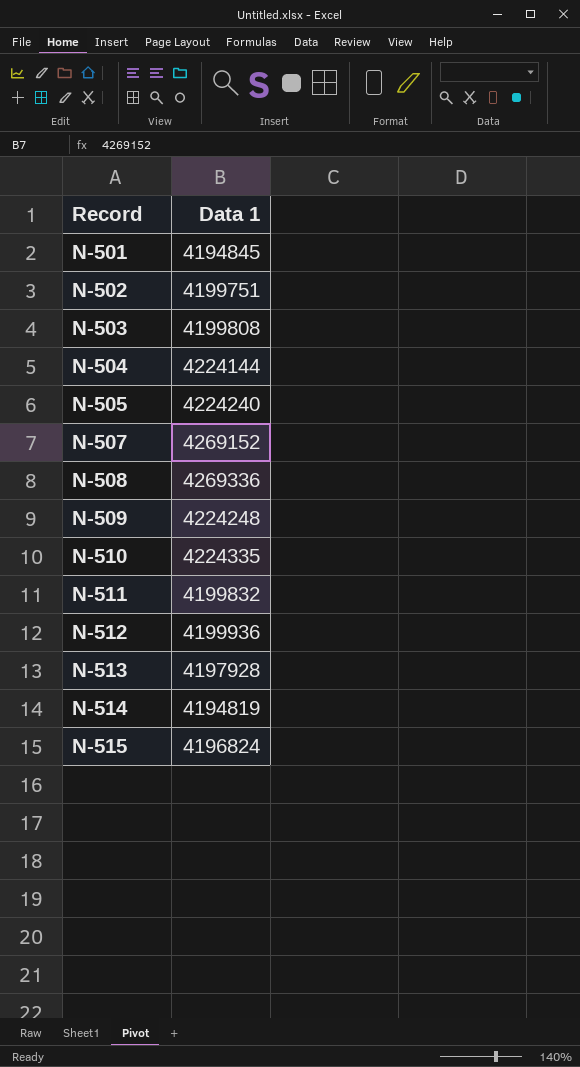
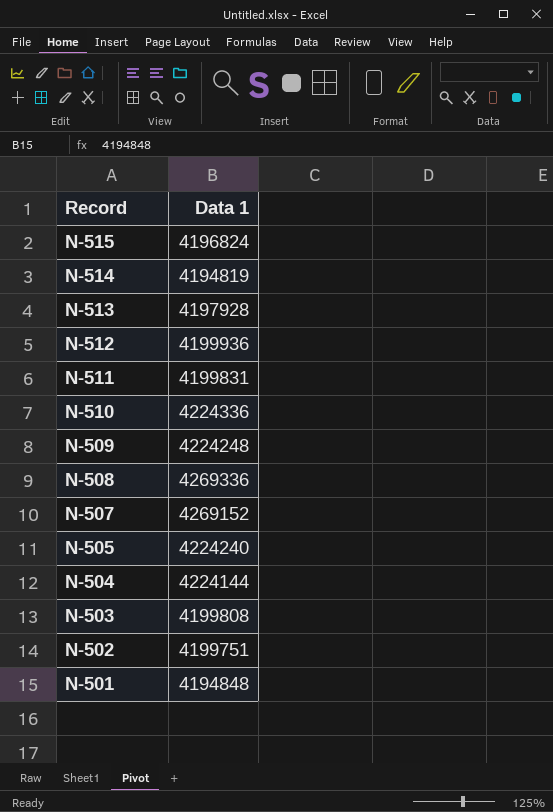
row order: Record ascending -> Record descending
N-511 | Data 1: 4199832 -> 4199831
N-510 | Data 1: 4224335 -> 4224336
N-501 | Data 1: 4194845 -> 4194848

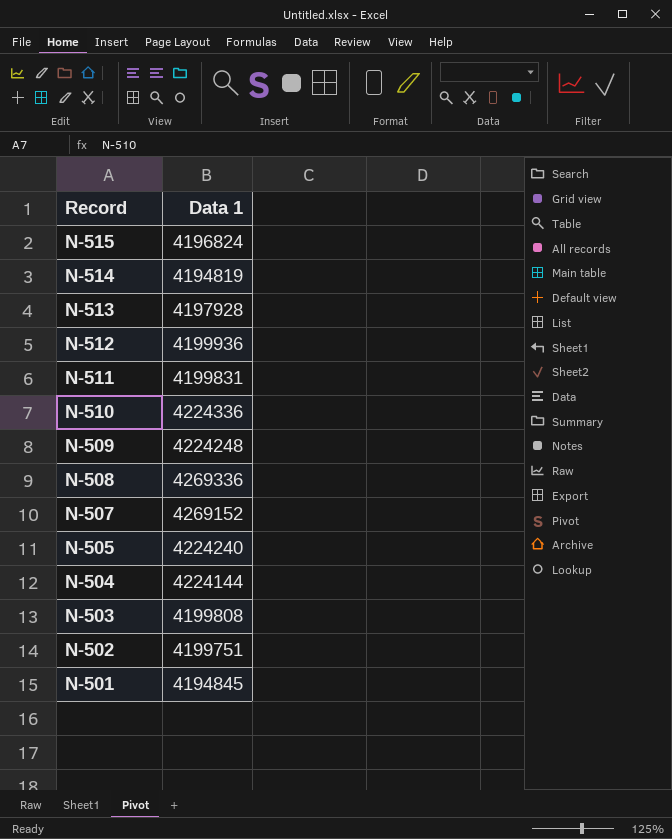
N-501 | Data 1: 4194848 -> 4194845

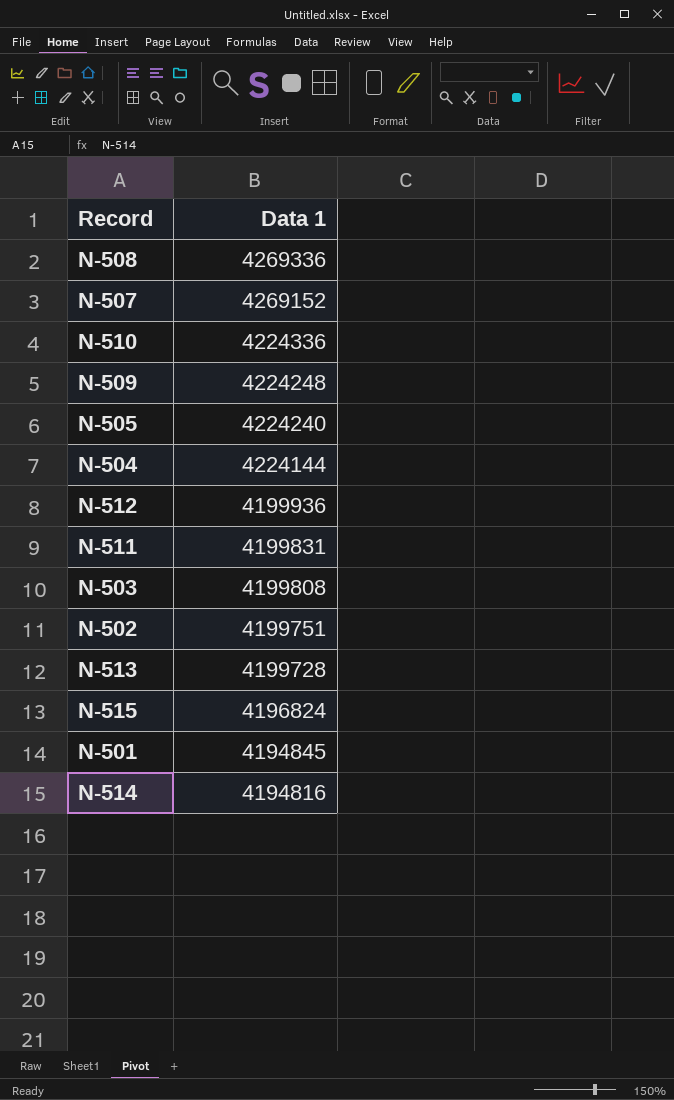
row order: Record descending -> Data 1 descending
N-513 | Data 1: 4197928 -> 4199728
N-514 | Data 1: 4194819 -> 4194816

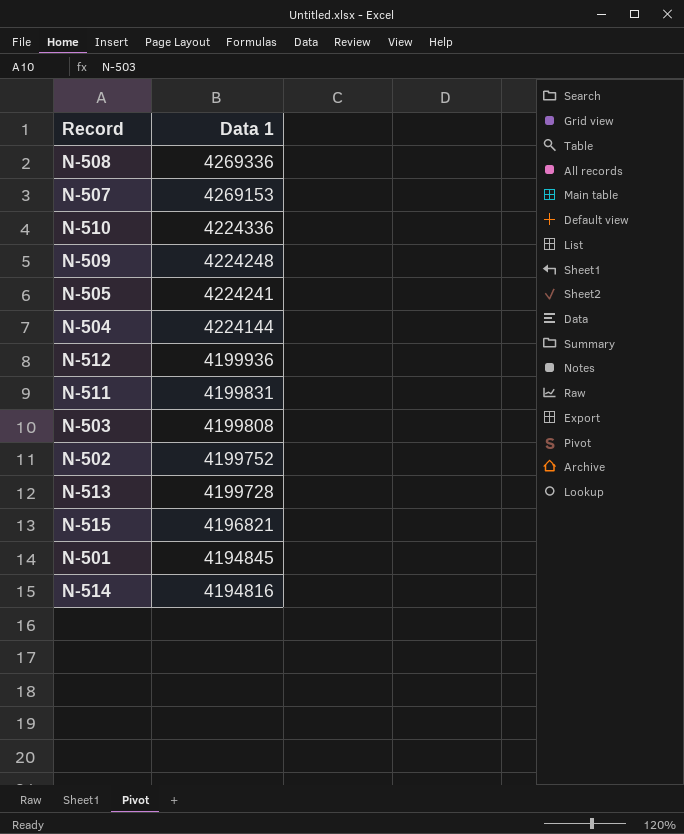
N-507 | Data 1: 4269152 -> 4269153
N-505 | Data 1: 4224240 -> 4224241
N-502 | Data 1: 4199751 -> 4199752
N-515 | Data 1: 4196824 -> 4196821

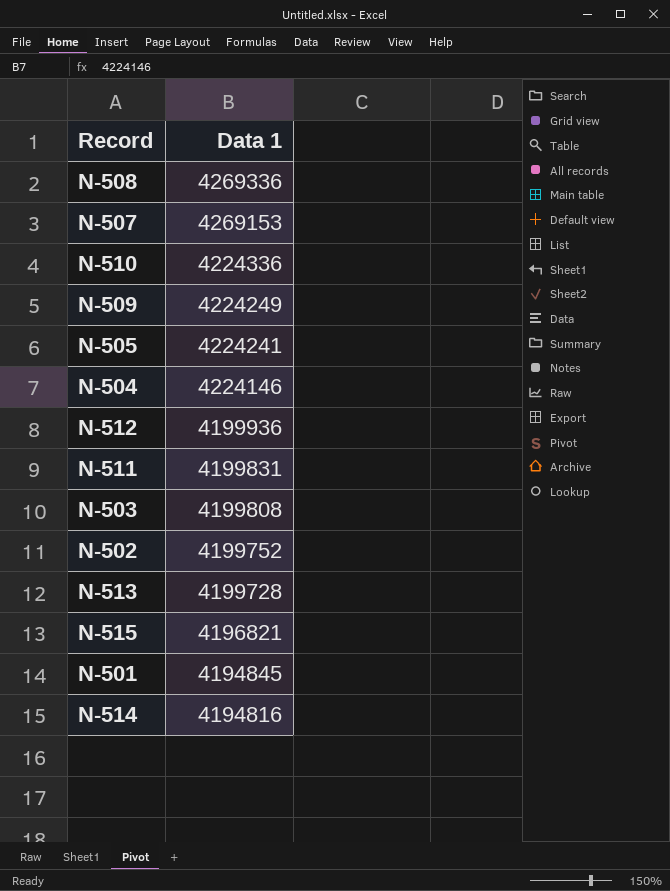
N-509 | Data 1: 4224248 -> 4224249
N-504 | Data 1: 4224144 -> 4224146

